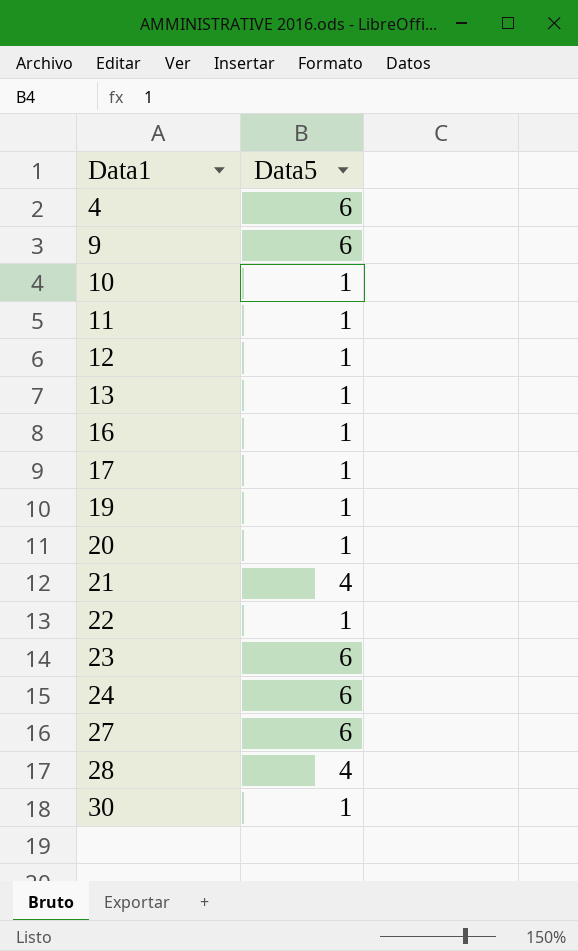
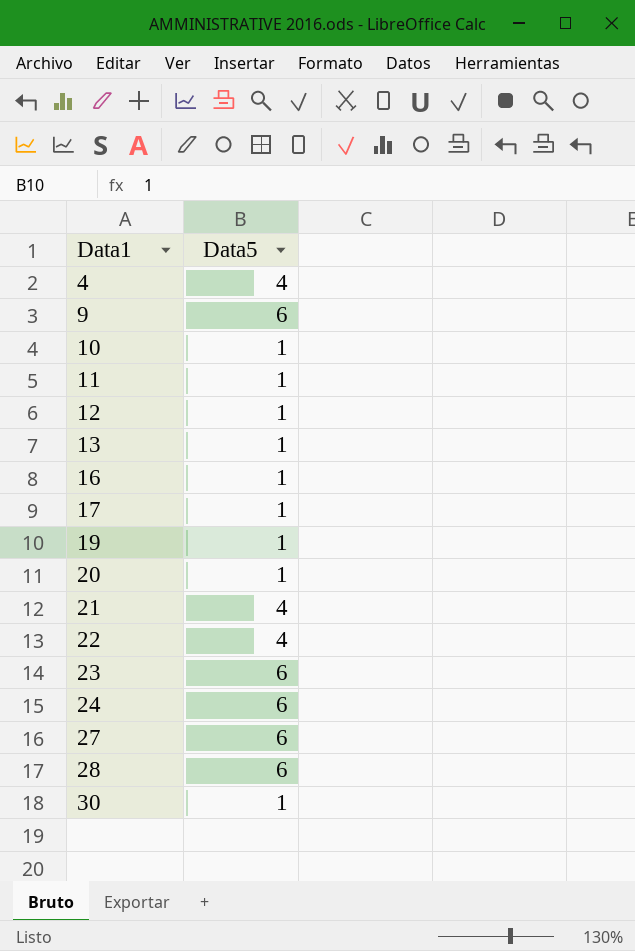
4 | Data5: 6 -> 4
22 | Data5: 1 -> 4
28 | Data5: 4 -> 6

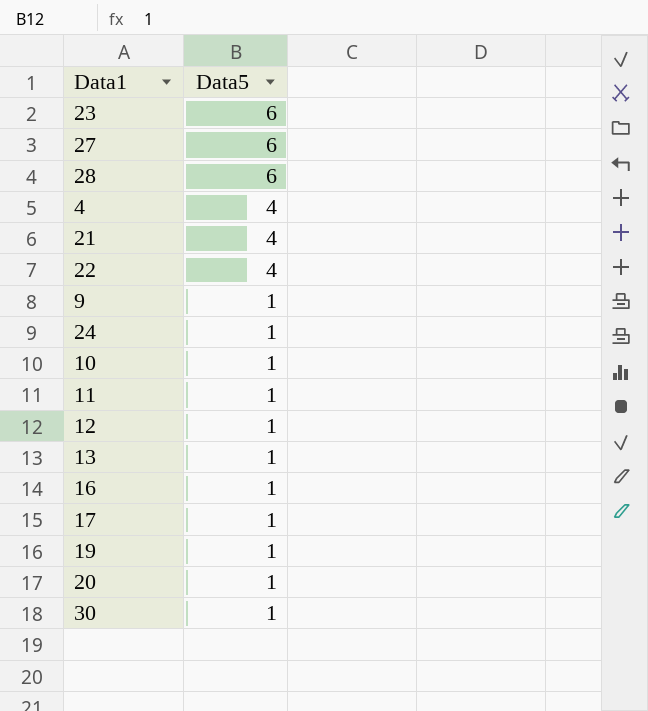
row order: Data1 ascending -> Data5 descending
9 | Data5: 6 -> 1
24 | Data5: 6 -> 1

